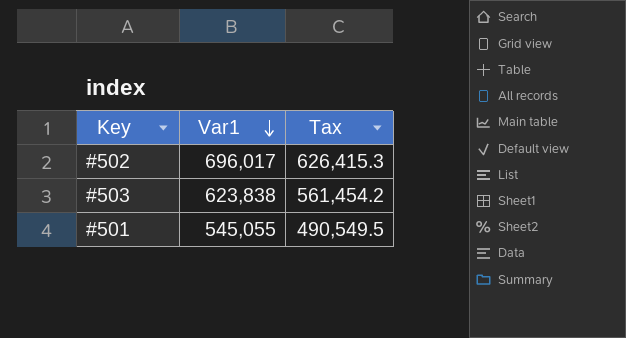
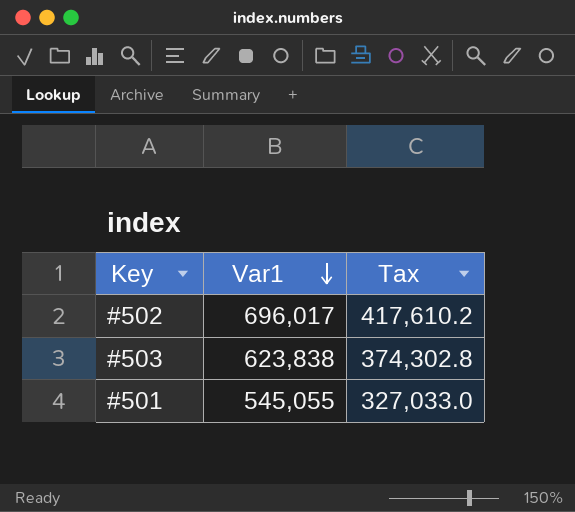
column Tax | formula: [Var1] * 0.9 -> [Var1] * 0.6

